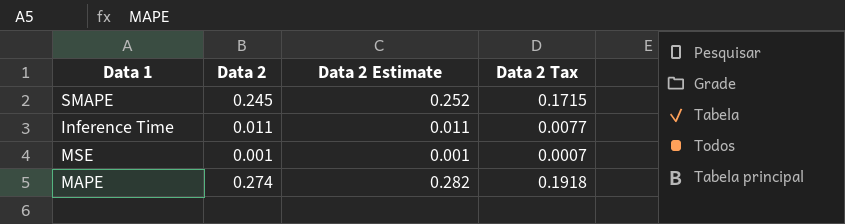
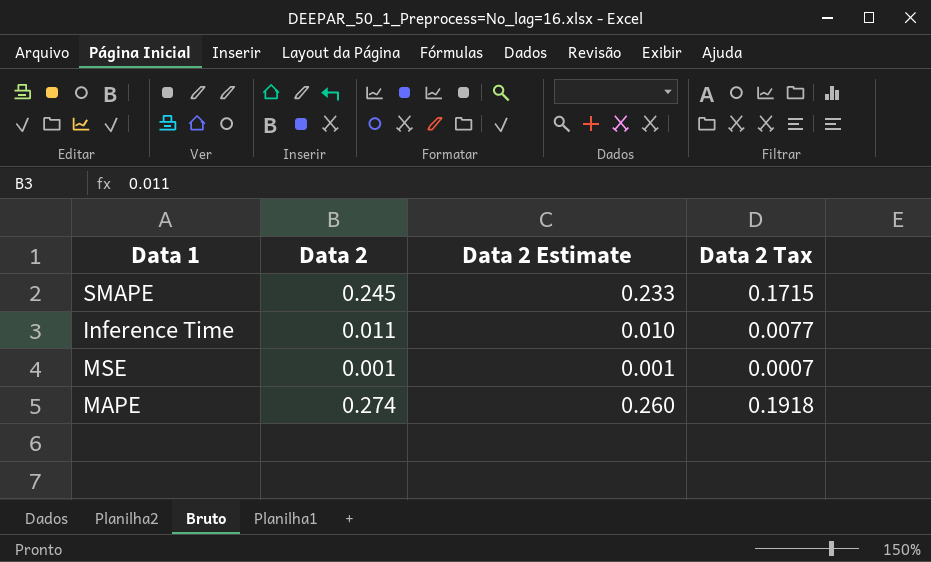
column Data 2 Estimate | formula: [Data 2] * 1.03 -> [Data 2] * 0.95

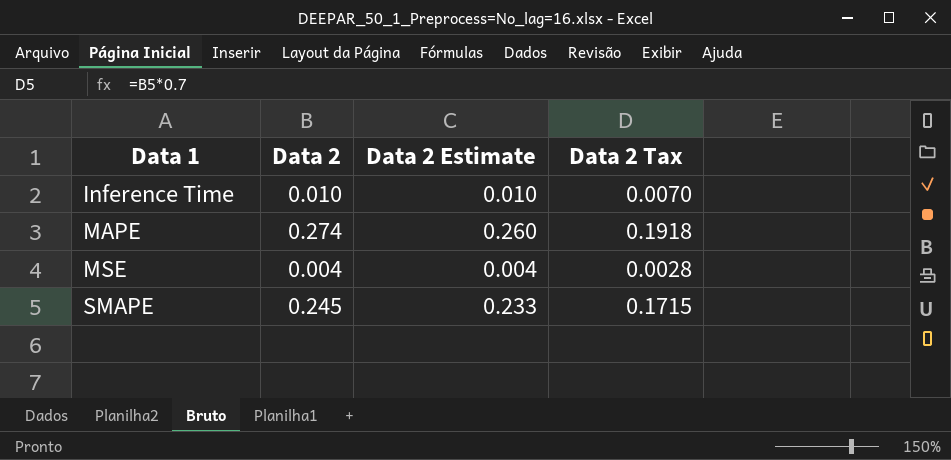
row order: none -> Data 1 ascending
Inference Time | Data 2: 0.011 -> 0.010
Inference Time | Data 2 Tax: 0.0077 -> 0.0070
MSE | Data 2: 0.001 -> 0.004
MSE | Data 2 Estimate: 0.001 -> 0.004
MSE | Data 2 Tax: 0.0007 -> 0.0028

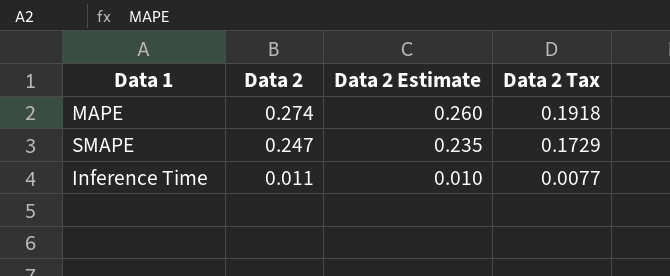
row order: Data 1 ascending -> Data 2 descending
row MSE: 0.004 | 0.004 | 0.0028 -> none
SMAPE | Data 2: 0.245 -> 0.247
SMAPE | Data 2 Estimate: 0.233 -> 0.235
SMAPE | Data 2 Tax: 0.1715 -> 0.1729
Inference Time | Data 2: 0.010 -> 0.011
Inference Time | Data 2 Tax: 0.0070 -> 0.0077

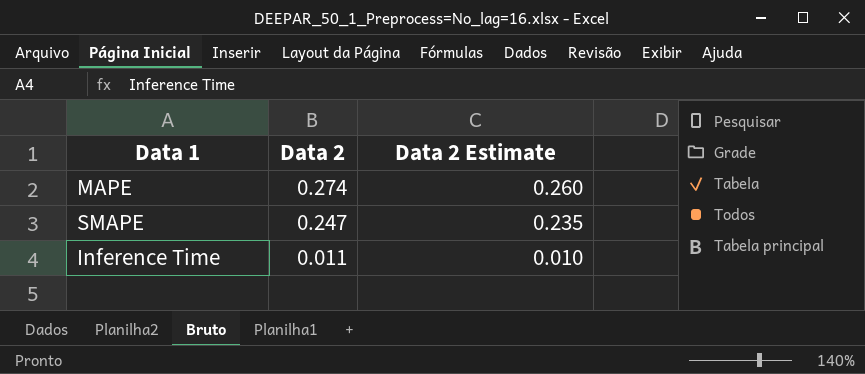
column Data 2 Tax | formula: [Data 2] * 0.7 -> none

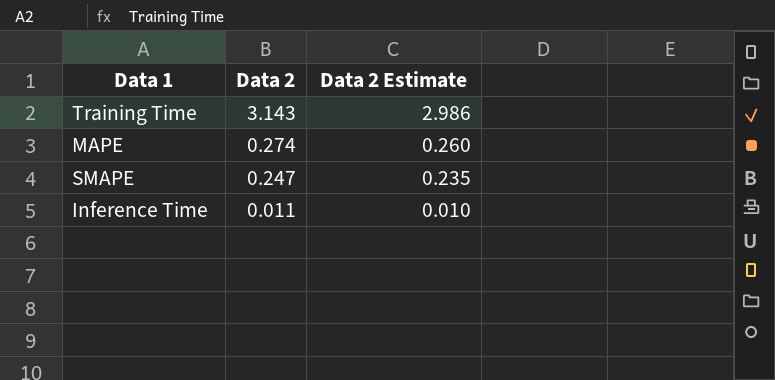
row Training Time: none -> 3.143 | 2.986

